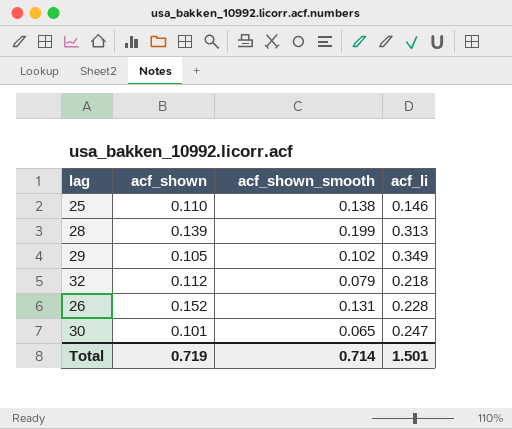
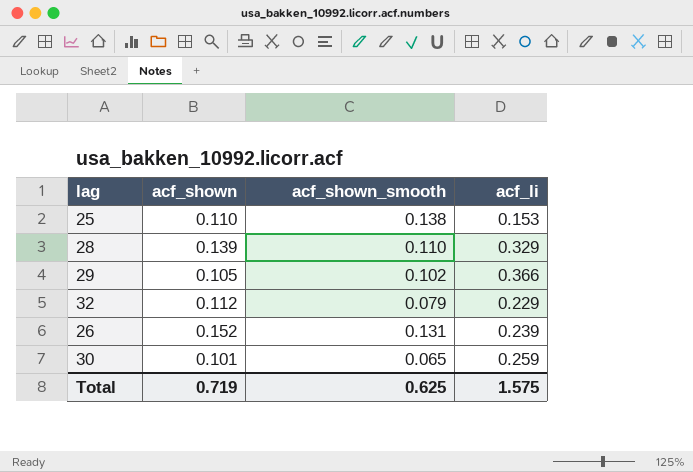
25 | acf_li: 0.146 -> 0.153
28 | acf_shown_smooth: 0.199 -> 0.110
28 | acf_li: 0.313 -> 0.329
29 | acf_li: 0.349 -> 0.366
32 | acf_li: 0.218 -> 0.229
26 | acf_li: 0.228 -> 0.239
30 | acf_li: 0.247 -> 0.259
Total | acf_shown_smooth: 0.714 -> 0.625
Total | acf_li: 1.501 -> 1.575

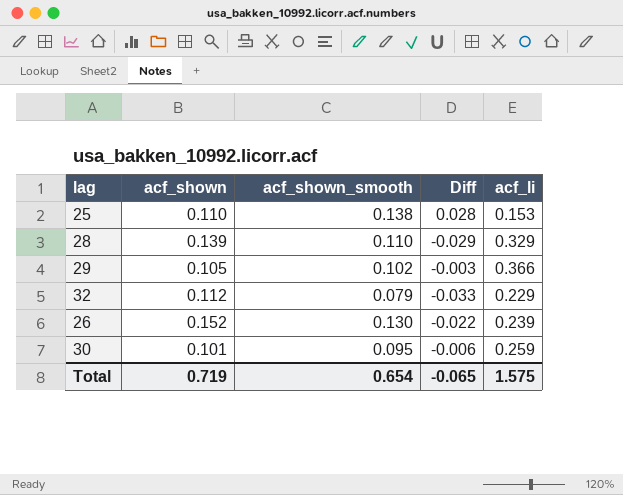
column Diff | formula: none -> [acf_shown_smooth] - [acf_shown]
26 | acf_shown_smooth: 0.131 -> 0.130
30 | acf_shown_smooth: 0.065 -> 0.095
Total | acf_shown_smooth: 0.625 -> 0.654

